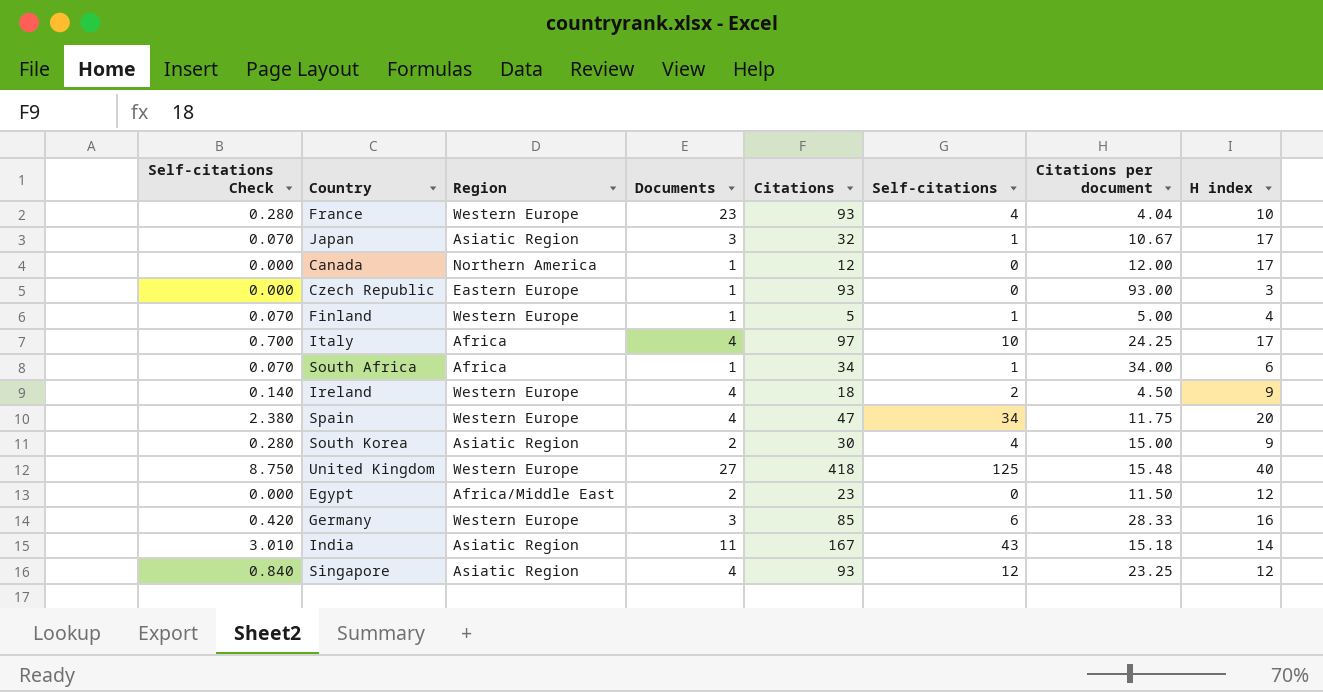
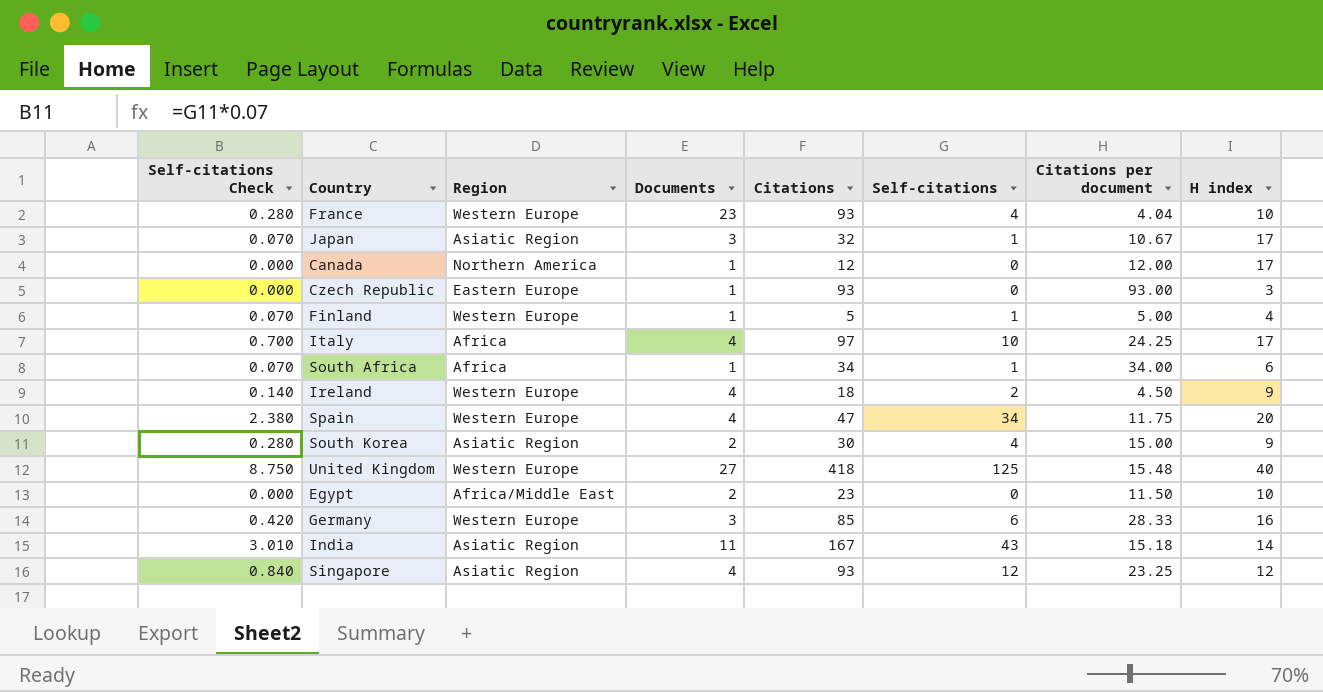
Egypt | H index: 12 -> 10

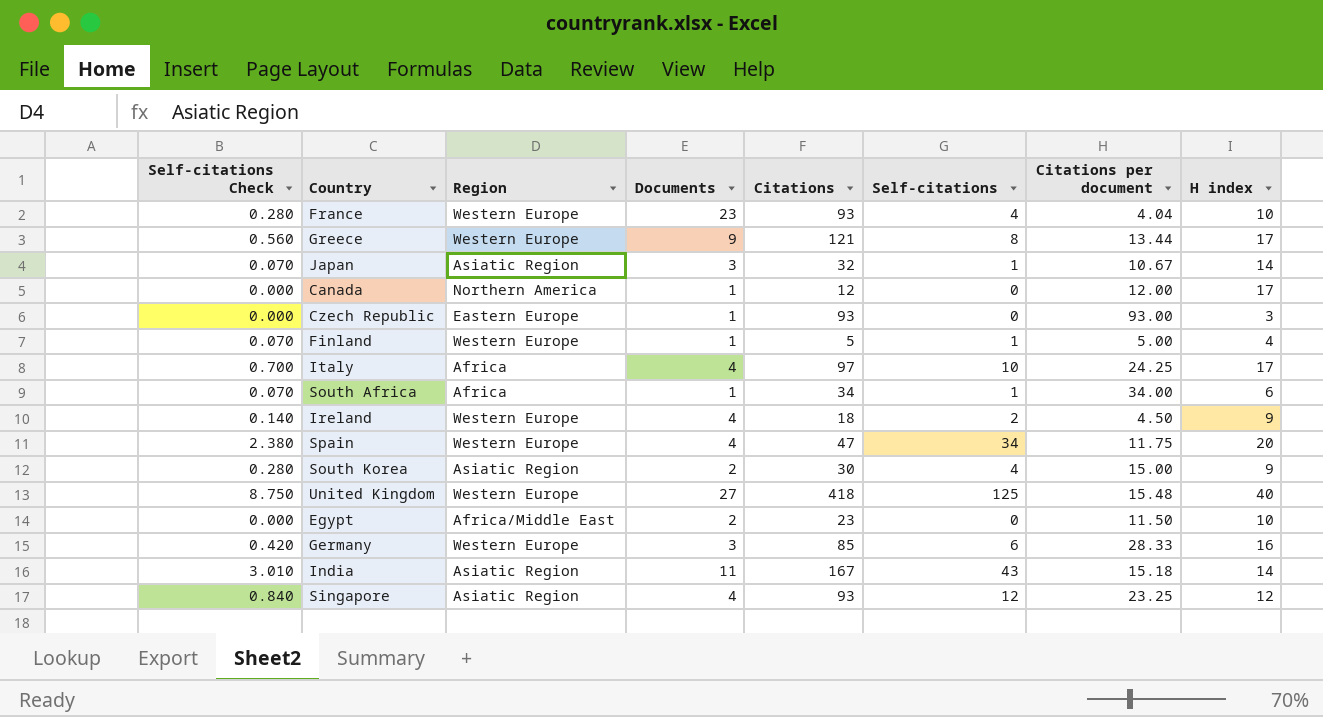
row Greece: none -> 0.560 | Western Europe | 9 | 121 | 8 | 13.44 | 17
Japan | H index: 17 -> 14

